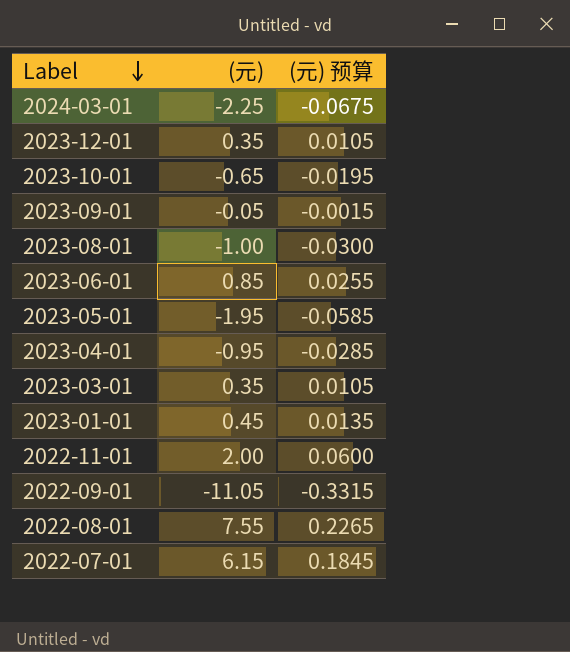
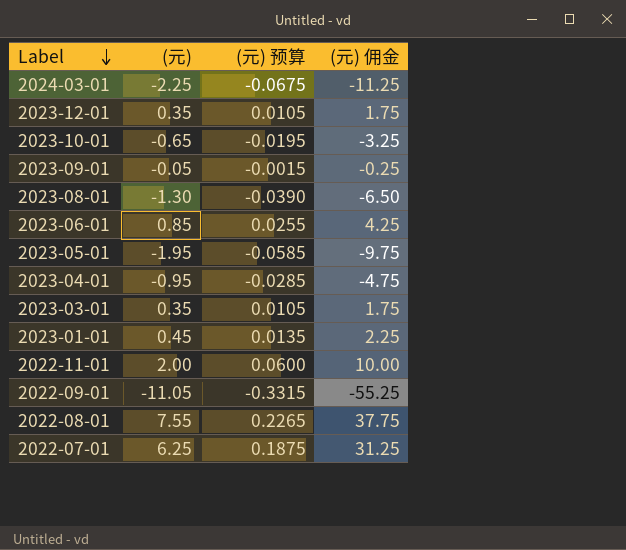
column (元) 佣金 | formula: none -> [(元)] * 5
2023-08-01 | (元): -1.00 -> -1.30
2023-08-01 | (元) 预算: -0.0300 -> -0.0390
2022-07-01 | (元): 6.15 -> 6.25
2022-07-01 | (元) 预算: 0.1845 -> 0.1875

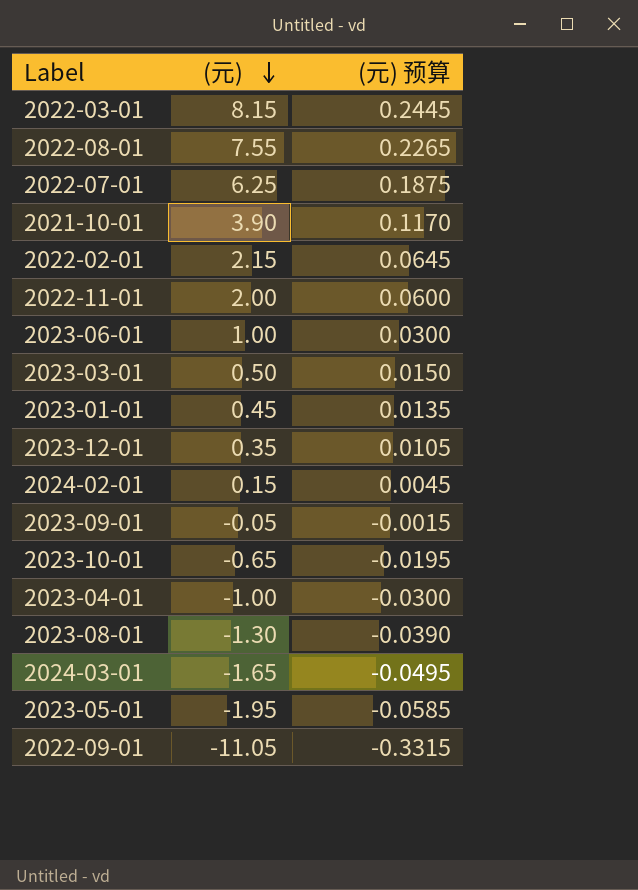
row order: Label descending -> (元) descending
column (元) 佣金 | formula: [(元)] * 5 -> none
row 2022-03-01: none -> 8.15 | 0.2445
row 2021-10-01: none -> 3.90 | 0.1170
row 2022-02-01: none -> 2.15 | 0.0645
2023-06-01 | (元): 0.85 -> 1.00
2023-06-01 | (元) 预算: 0.0255 -> 0.0300
2023-03-01 | (元): 0.35 -> 0.50
2023-03-01 | (元) 预算: 0.0105 -> 0.0150
row 2024-02-01: none -> 0.15 | 0.0045
2023-04-01 | (元): -0.95 -> -1.00
2023-04-01 | (元) 预算: -0.0285 -> -0.0300
2024-03-01 | (元): -2.25 -> -1.65
2024-03-01 | (元) 预算: -0.0675 -> -0.0495

